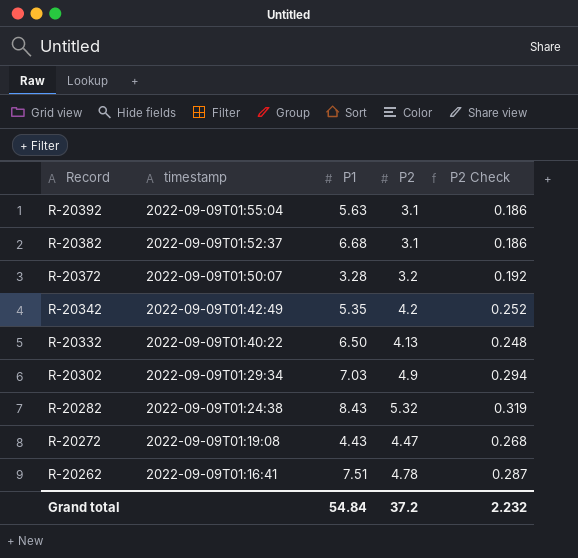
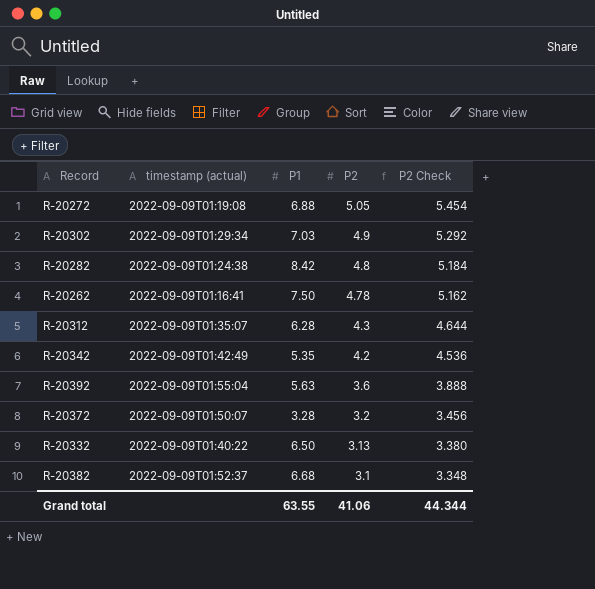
row order: Record descending -> P2 descending
column name: timestamp -> timestamp (actual)
column P2 Check | formula: [P2] * 0.06 -> [P2] * 1.08
R-20272 | P1: 4.43 -> 6.88
R-20272 | P2: 4.47 -> 5.05
R-20282 | P1: 8.43 -> 8.42
R-20282 | P2: 5.32 -> 4.8
R-20262 | P1: 7.51 -> 7.50
row R-20312: none -> 2022-09-09T01:35:07 | 6.28 | 4.3 | 4.644
R-20392 | P2: 3.1 -> 3.6
R-20332 | P2: 4.13 -> 3.13
Grand total | P1: 54.84 -> 63.55
Grand total | P2: 37.2 -> 41.06
Grand total | P2 Check: 2.232 -> 44.344

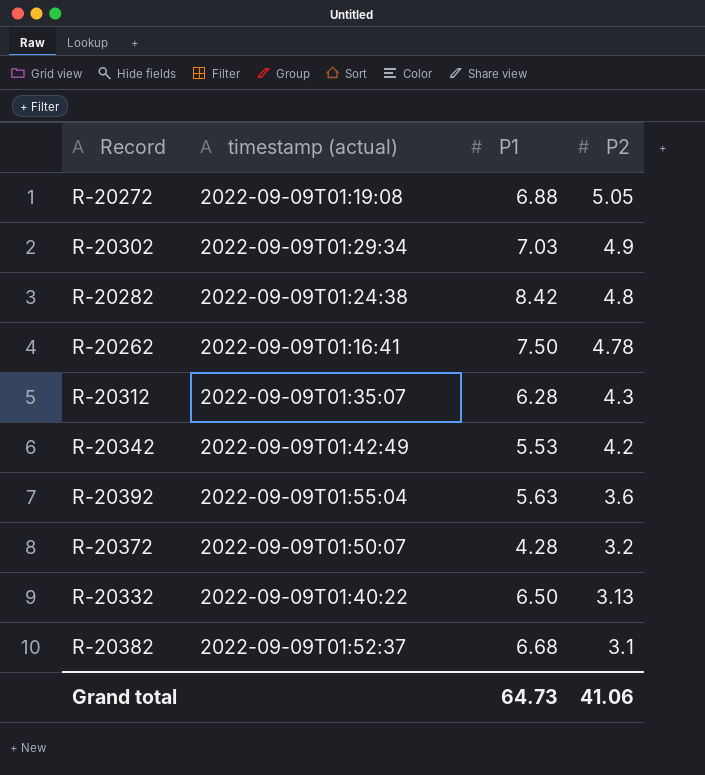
column P2 Check | formula: [P2] * 1.08 -> none
R-20342 | P1: 5.35 -> 5.53
R-20372 | P1: 3.28 -> 4.28
Grand total | P1: 63.55 -> 64.73

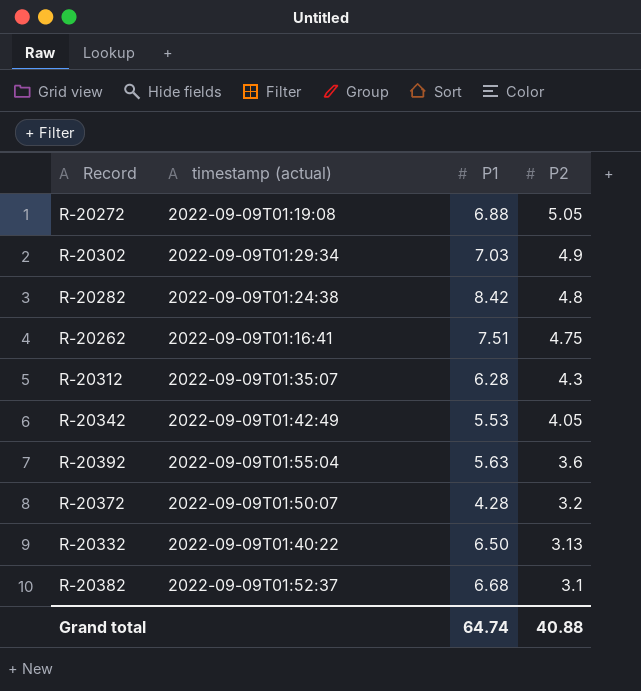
R-20262 | P1: 7.50 -> 7.51
R-20262 | P2: 4.78 -> 4.75
R-20342 | P2: 4.2 -> 4.05
Grand total | P1: 64.73 -> 64.74
Grand total | P2: 41.06 -> 40.88

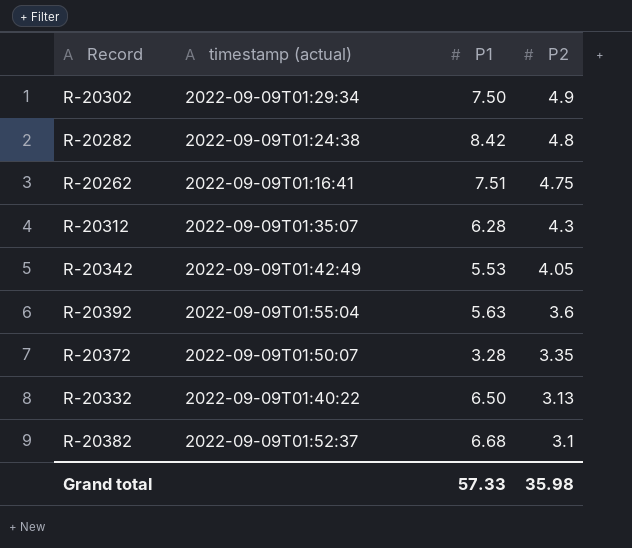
row R-20272: 2022-09-09T01:19:08 | 6.88 | 5.05 -> none
R-20302 | P1: 7.03 -> 7.50
R-20372 | P1: 4.28 -> 3.28
R-20372 | P2: 3.2 -> 3.35
Grand total | P1: 64.74 -> 57.33
Grand total | P2: 40.88 -> 35.98

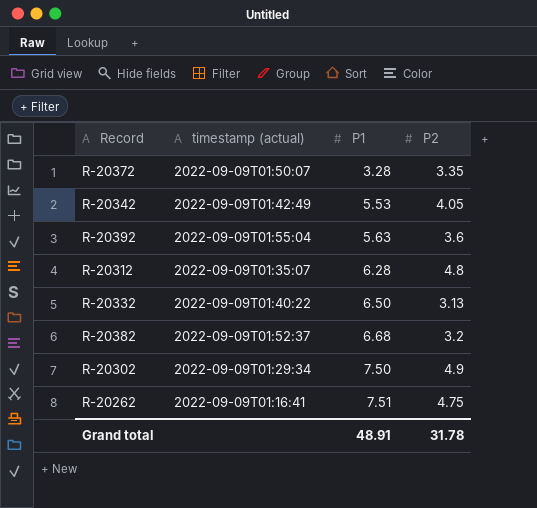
row order: P2 descending -> P1 ascending
row R-20282: 2022-09-09T01:24:38 | 8.42 | 4.8 -> none
R-20312 | P2: 4.3 -> 4.8
R-20382 | P2: 3.1 -> 3.2
Grand total | P1: 57.33 -> 48.91
Grand total | P2: 35.98 -> 31.78

